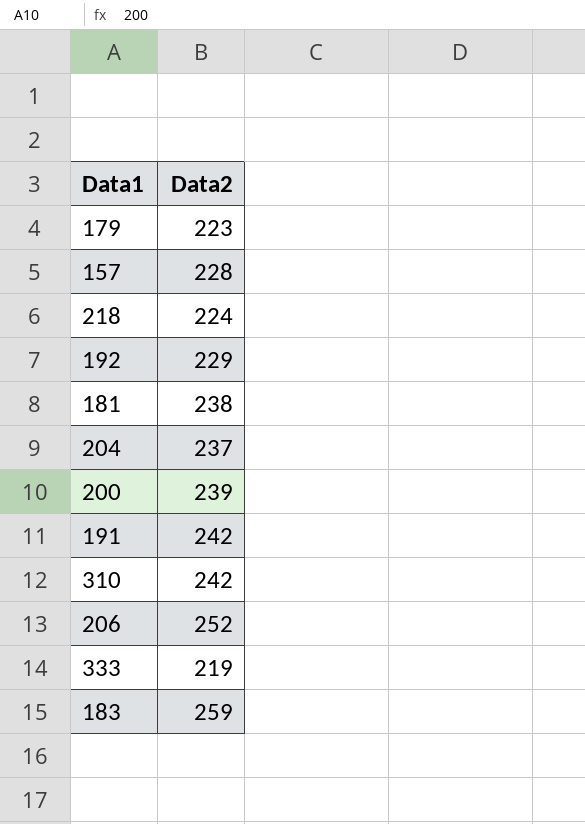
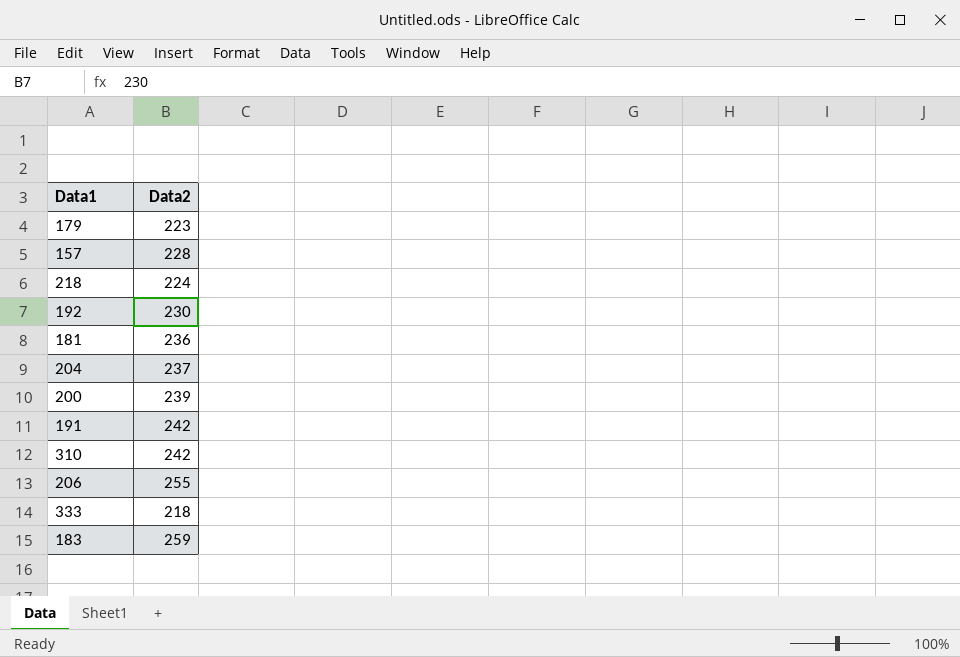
192 | Data2: 229 -> 230
181 | Data2: 238 -> 236
206 | Data2: 252 -> 255
333 | Data2: 219 -> 218

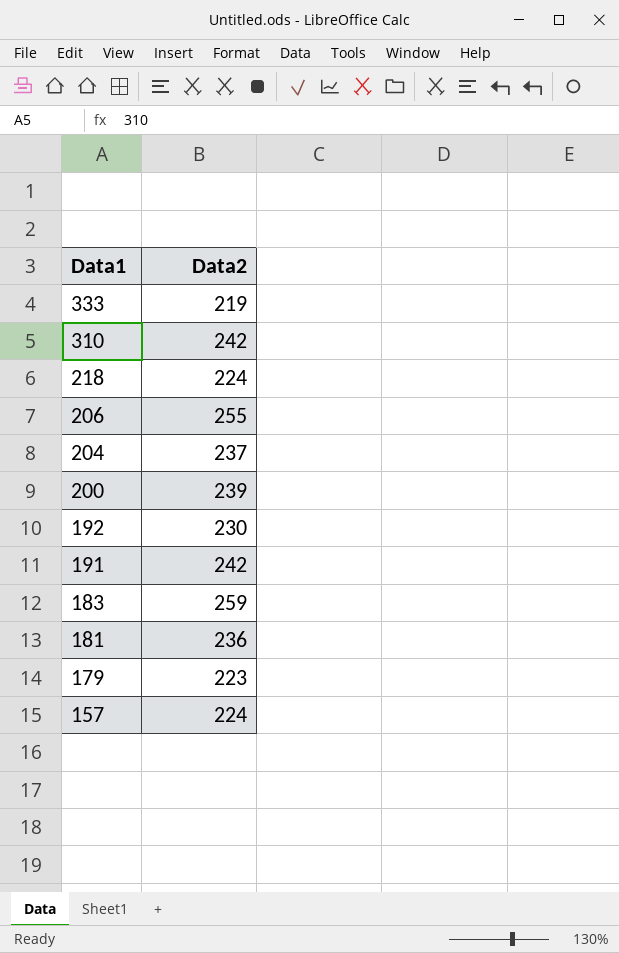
row order: none -> Data1 descending
333 | Data2: 218 -> 219
157 | Data2: 228 -> 224

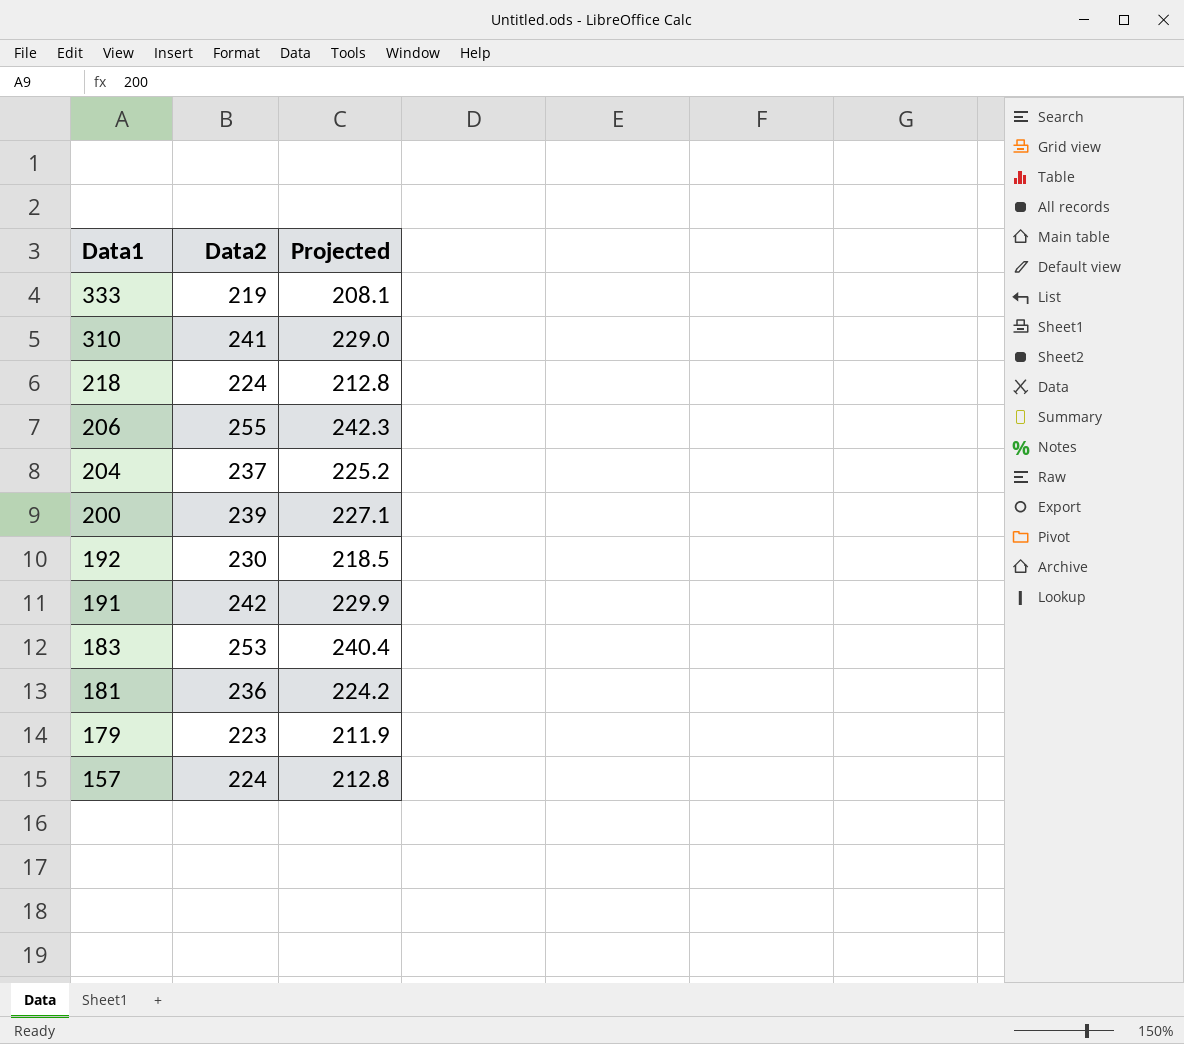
column Projected | formula: none -> [Data2] * 0.95
310 | Data2: 242 -> 241
183 | Data2: 259 -> 253

